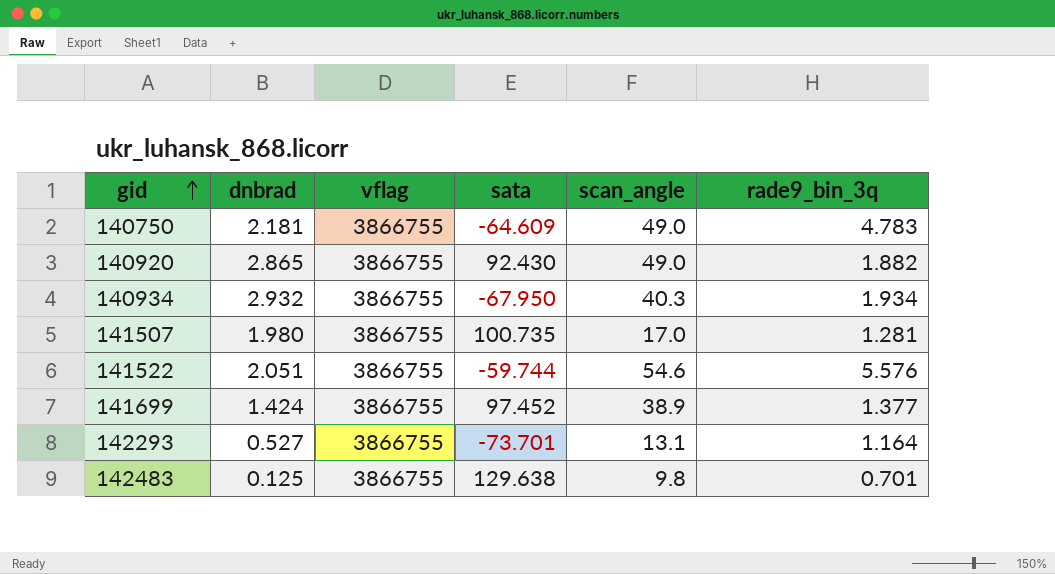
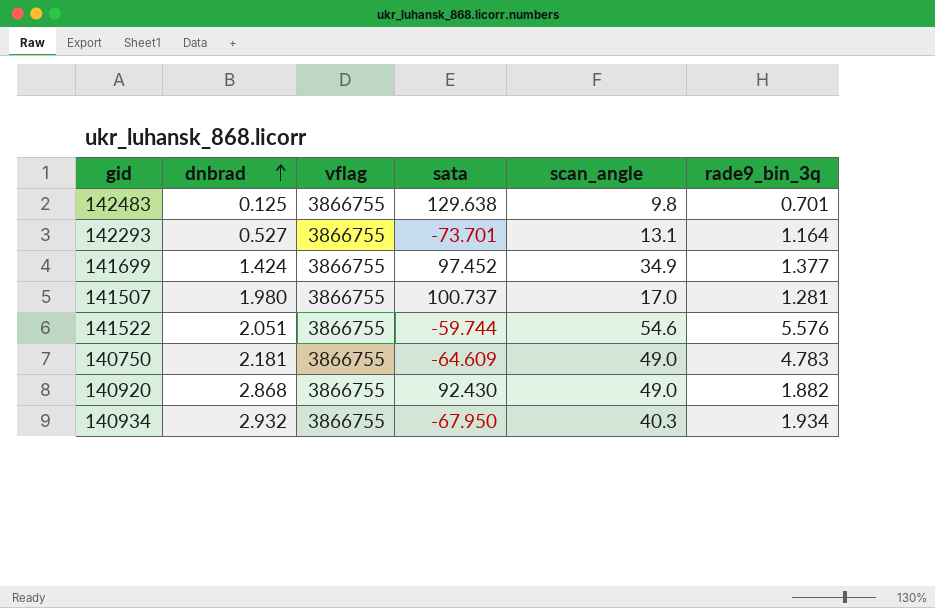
row order: gid ascending -> dnbrad ascending
141699 | scan_angle: 38.9 -> 34.9
141507 | sata: 100.735 -> 100.737
140920 | dnbrad: 2.865 -> 2.868

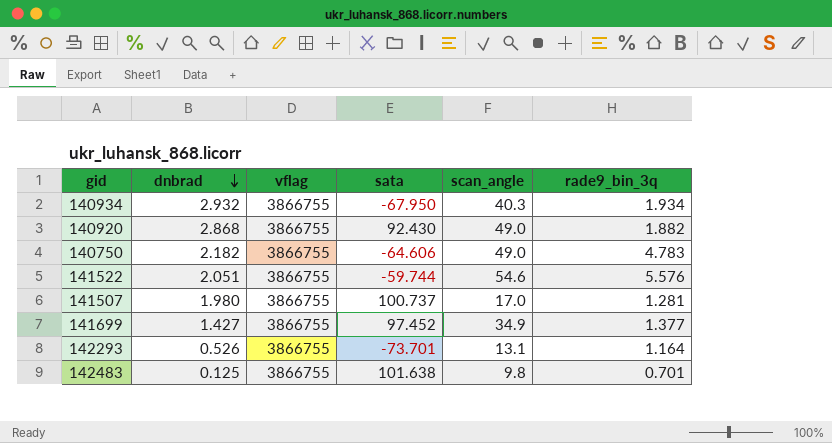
row order: dnbrad ascending -> dnbrad descending
140750 | dnbrad: 2.181 -> 2.182
140750 | sata: -64.609 -> -64.606
141699 | dnbrad: 1.424 -> 1.427
142293 | dnbrad: 0.527 -> 0.526
142483 | sata: 129.638 -> 101.638

